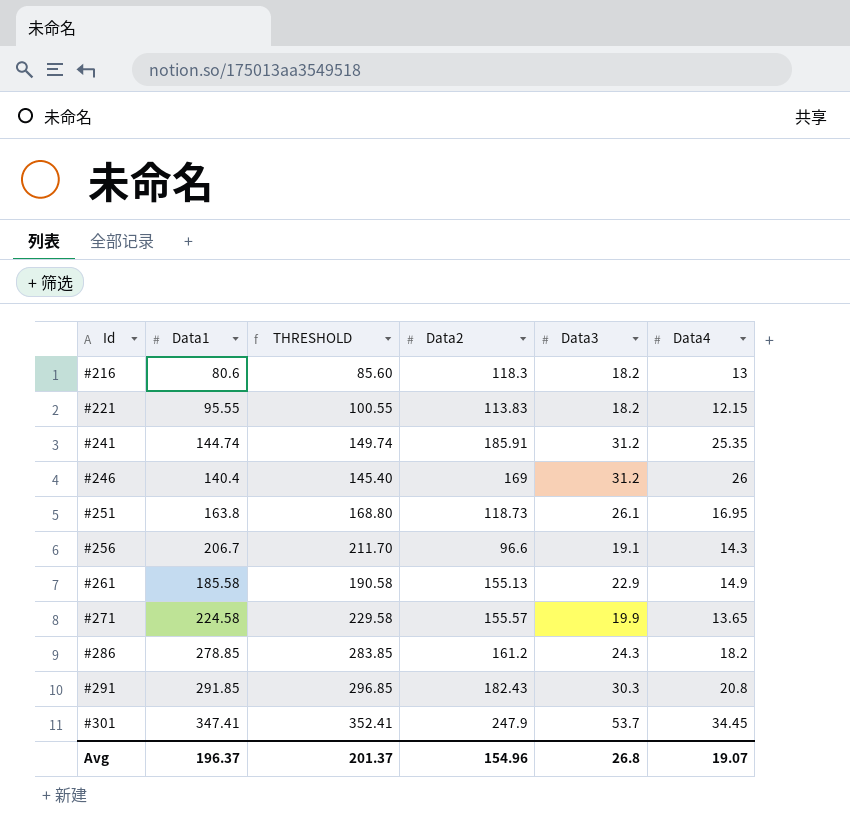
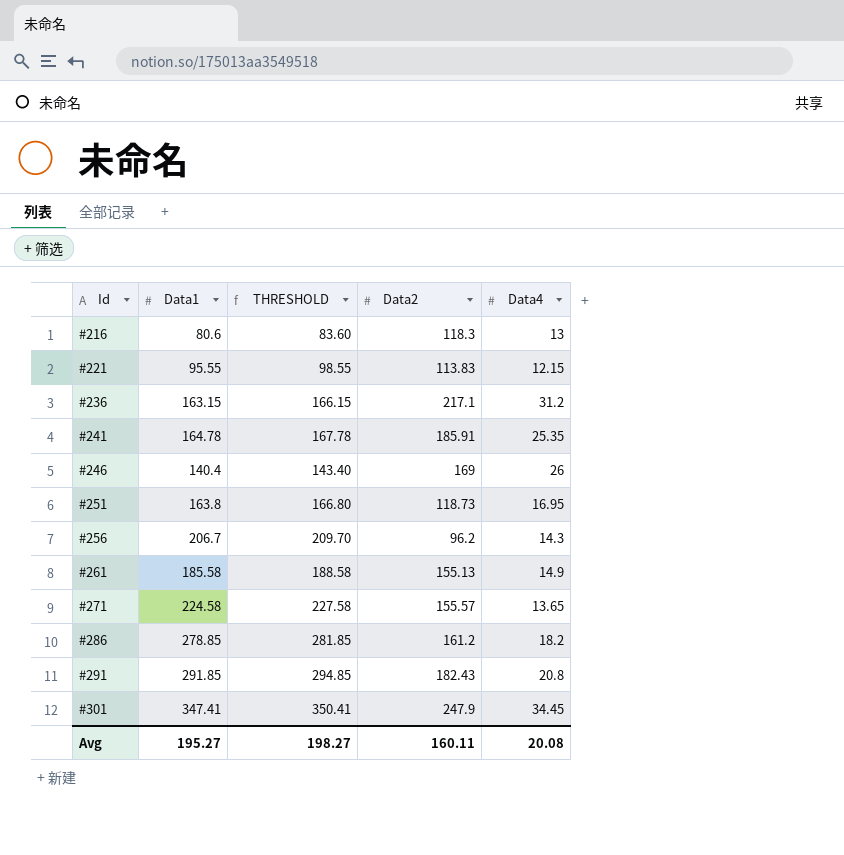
column Data3 | position: 5 -> none
column THRESHOLD | formula: [Data1] + 5 -> [Data1] + 3
row #236: none -> 163.15 | 166.15 | 217.1 | 31.2
#241 | Data1: 144.74 -> 164.78
#256 | Data2: 96.6 -> 96.2
Avg | Data1: 196.37 -> 195.27
Avg | THRESHOLD: 201.37 -> 198.27
Avg | Data2: 154.96 -> 160.11
Avg | Data4: 19.07 -> 20.08

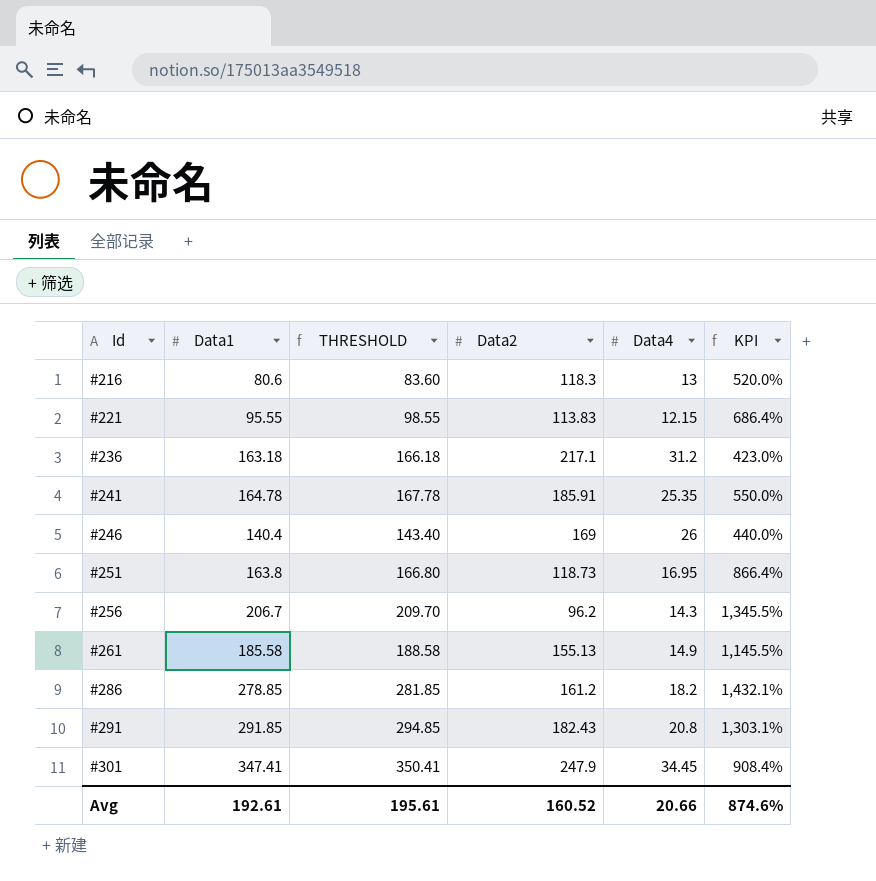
column KPI | formula: none -> ([Data1] - [Data4]) / [Data4]
row #271: 224.58 | 227.58 | 155.57 | 13.65 -> none
#236 | Data1: 163.15 -> 163.18
#236 | THRESHOLD: 166.15 -> 166.18
Avg | Data1: 195.27 -> 192.61
Avg | THRESHOLD: 198.27 -> 195.61
Avg | Data2: 160.11 -> 160.52
Avg | Data4: 20.08 -> 20.66

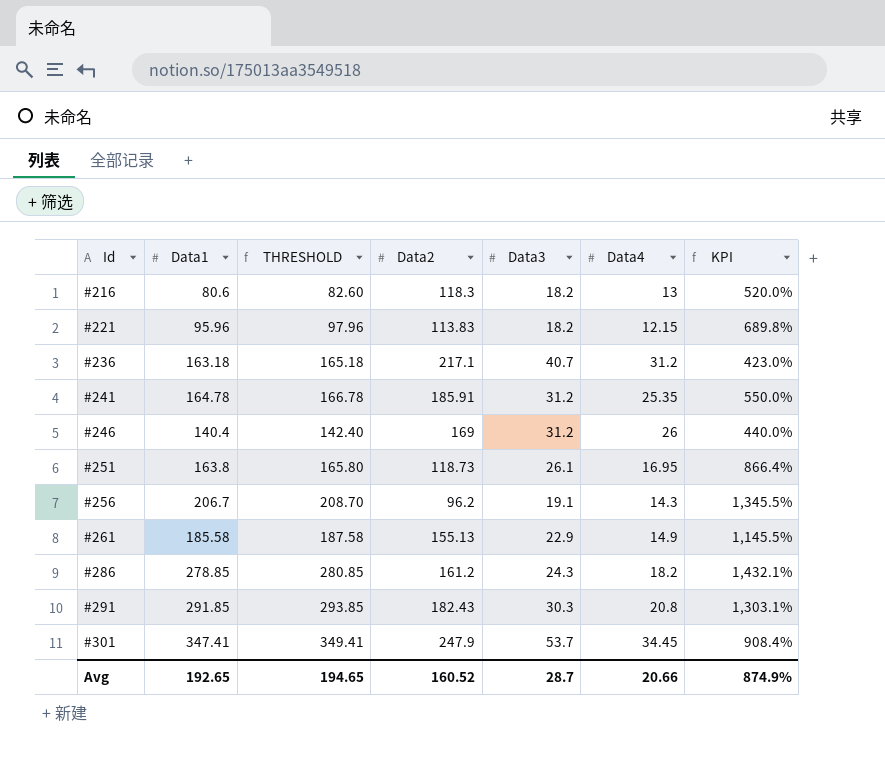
column THRESHOLD | formula: [Data1] + 3 -> [Data1] + 2
column Data3 | position: none -> 5
#221 | Data1: 95.55 -> 95.96
#221 | KPI: 686.4% -> 689.8%
Avg | Data1: 192.61 -> 192.65
Avg | THRESHOLD: 195.61 -> 194.65
Avg | KPI: 874.6% -> 874.9%

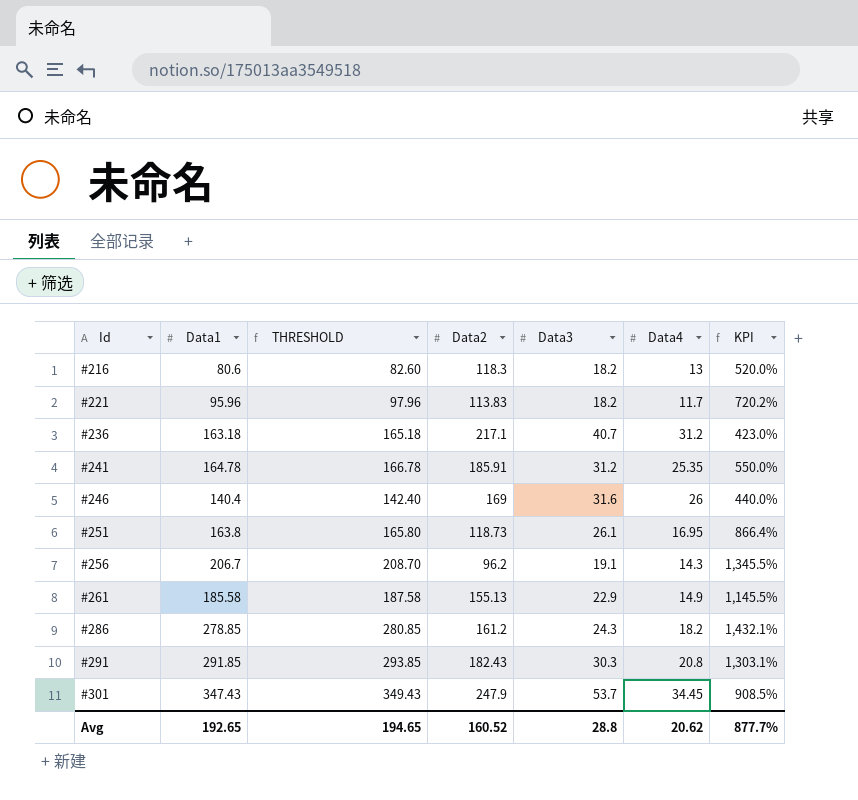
#221 | Data4: 12.15 -> 11.7
#221 | KPI: 689.8% -> 720.2%
#246 | Data3: 31.2 -> 31.6
#301 | Data1: 347.41 -> 347.43
#301 | THRESHOLD: 349.41 -> 349.43
#301 | KPI: 908.4% -> 908.5%
Avg | Data3: 28.7 -> 28.8
Avg | Data4: 20.66 -> 20.62
Avg | KPI: 874.9% -> 877.7%

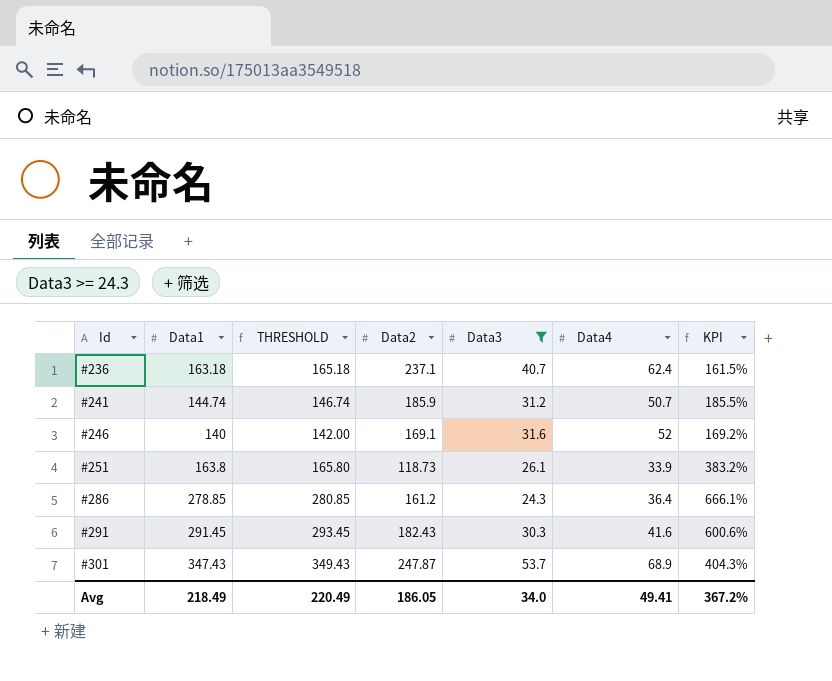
filter: none -> Data3 >= 24.3
#236 | Data2: 217.1 -> 237.1
#236 | Data4: 31.2 -> 62.4
#236 | KPI: 423.0% -> 161.5%
#241 | Data1: 164.78 -> 144.74
#241 | THRESHOLD: 166.78 -> 146.74
#241 | Data2: 185.91 -> 185.9
#241 | Data4: 25.35 -> 50.7
#241 | KPI: 550.0% -> 185.5%
#246 | Data1: 140.4 -> 140
#246 | THRESHOLD: 142.40 -> 142.00
#246 | Data2: 169 -> 169.1
#246 | Data4: 26 -> 52
#246 | KPI: 440.0% -> 169.2%
#251 | Data4: 16.95 -> 33.9
#251 | KPI: 866.4% -> 383.2%
#286 | Data4: 18.2 -> 36.4
#286 | KPI: 1,432.1% -> 666.1%
#291 | Data1: 291.85 -> 291.45
#291 | THRESHOLD: 293.85 -> 293.45
#291 | Data4: 20.8 -> 41.6
#291 | KPI: 1,303.1% -> 600.6%
#301 | Data2: 247.9 -> 247.87
#301 | Data4: 34.45 -> 68.9
#301 | KPI: 908.5% -> 404.3%
Avg | Data1: 192.65 -> 218.49
Avg | THRESHOLD: 194.65 -> 220.49
Avg | Data2: 160.52 -> 186.05
Avg | Data3: 28.8 -> 34.0
Avg | Data4: 20.62 -> 49.41
Avg | KPI: 877.7% -> 367.2%

